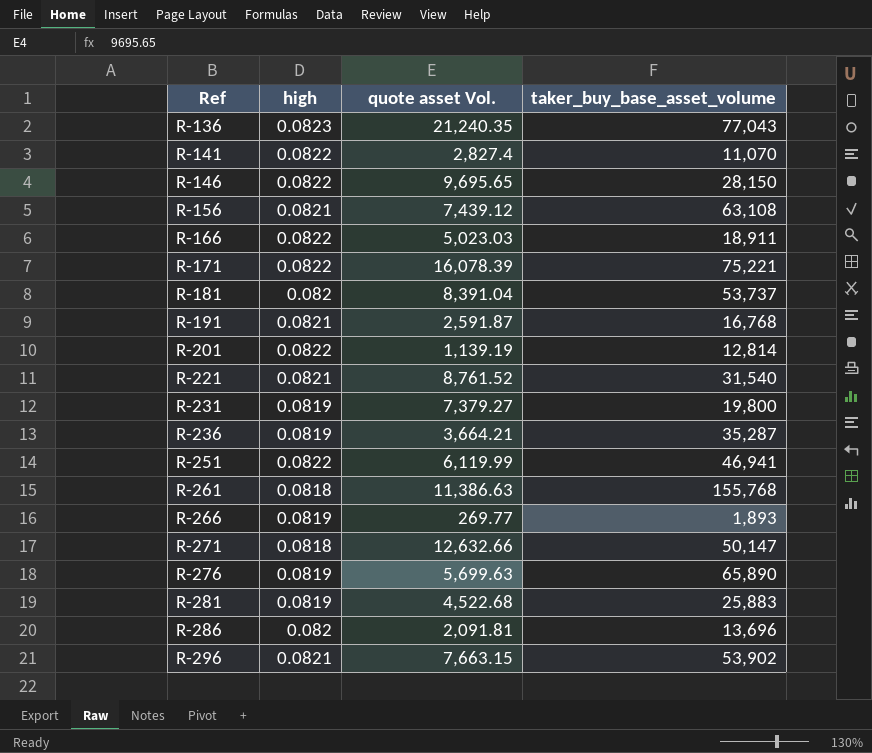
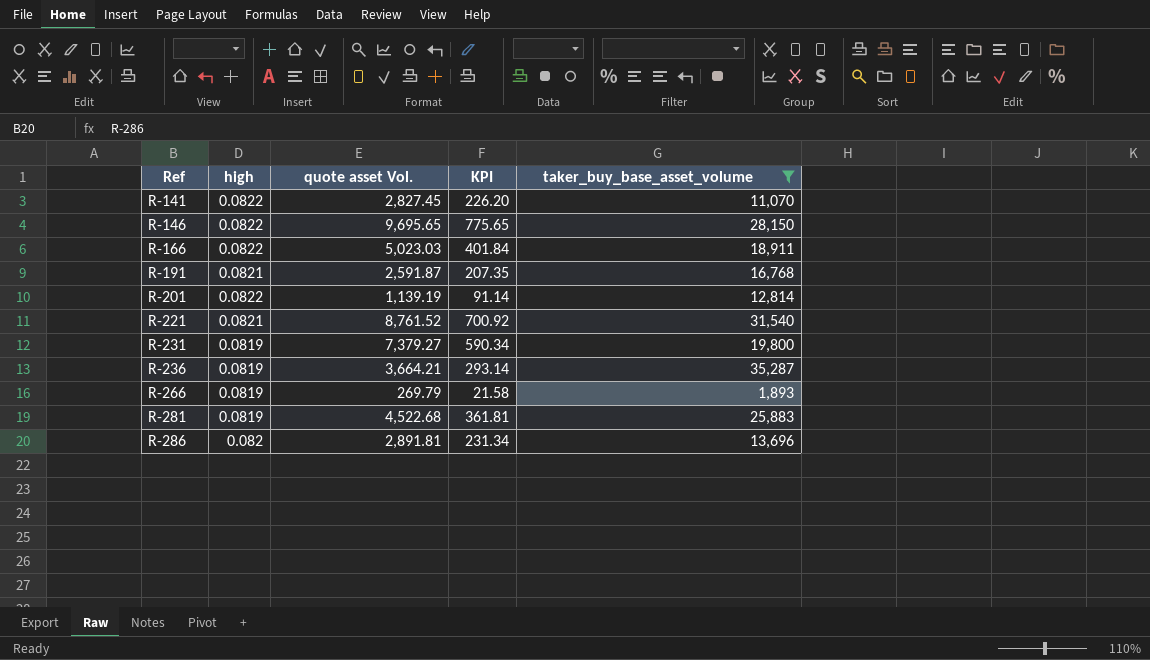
filter: none -> taker_buy_base_asset_volume <= 35,287
column KPI | formula: none -> [quote asset Vol.] * 0.08
R-141 | quote asset Vol.: 2,827.4 -> 2,827.45
R-266 | quote asset Vol.: 269.77 -> 269.79
R-286 | quote asset Vol.: 2,091.81 -> 2,891.81

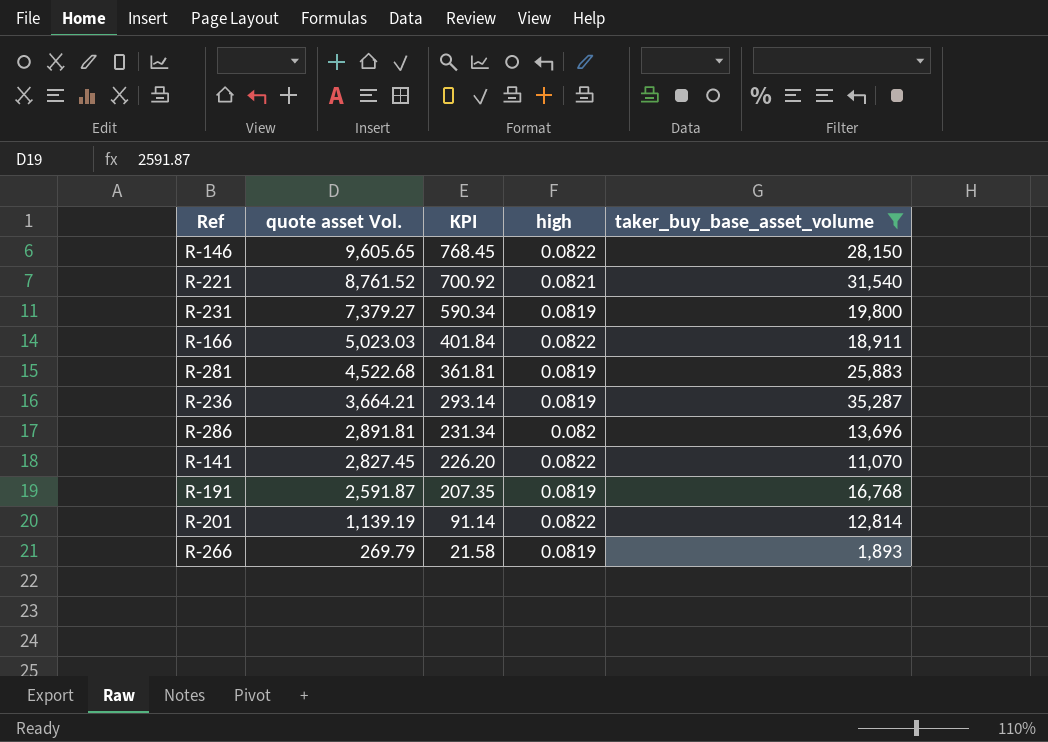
row order: Ref ascending -> quote asset Vol. descending
column high | position: 2 -> 4
R-146 | quote asset Vol.: 9,695.65 -> 9,605.65
R-146 | KPI: 775.65 -> 768.45
R-191 | high: 0.0821 -> 0.0819

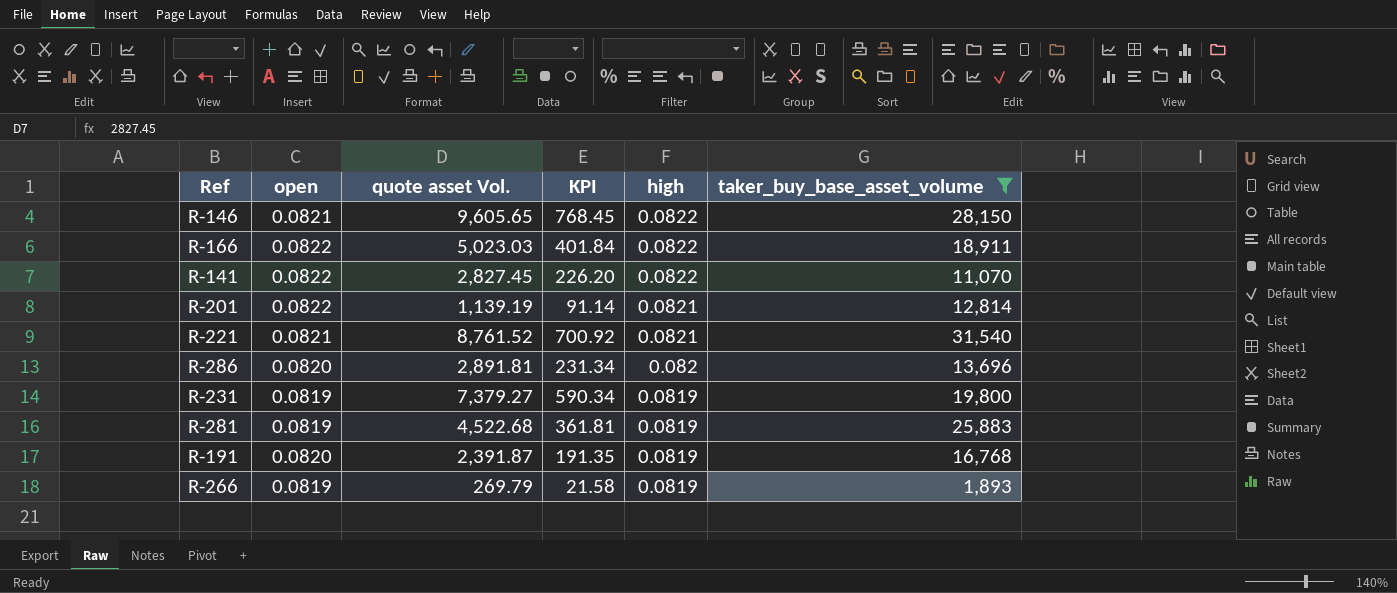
row order: quote asset Vol. descending -> high descending
column open | position: none -> 2
row R-236: 3,664.21 | 293.14 | 0.0819 | 35,287 -> none
R-201 | high: 0.0822 -> 0.0821
R-191 | quote asset Vol.: 2,591.87 -> 2,391.87
R-191 | KPI: 207.35 -> 191.35

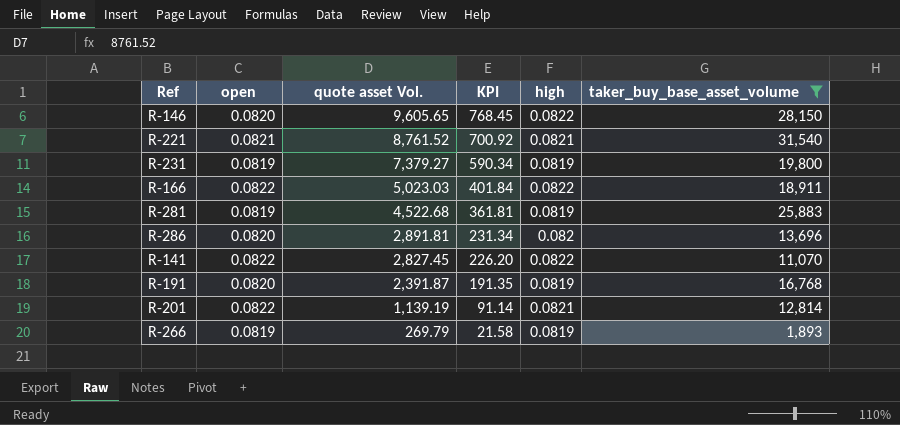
row order: high descending -> quote asset Vol. descending
R-146 | open: 0.0821 -> 0.0820

